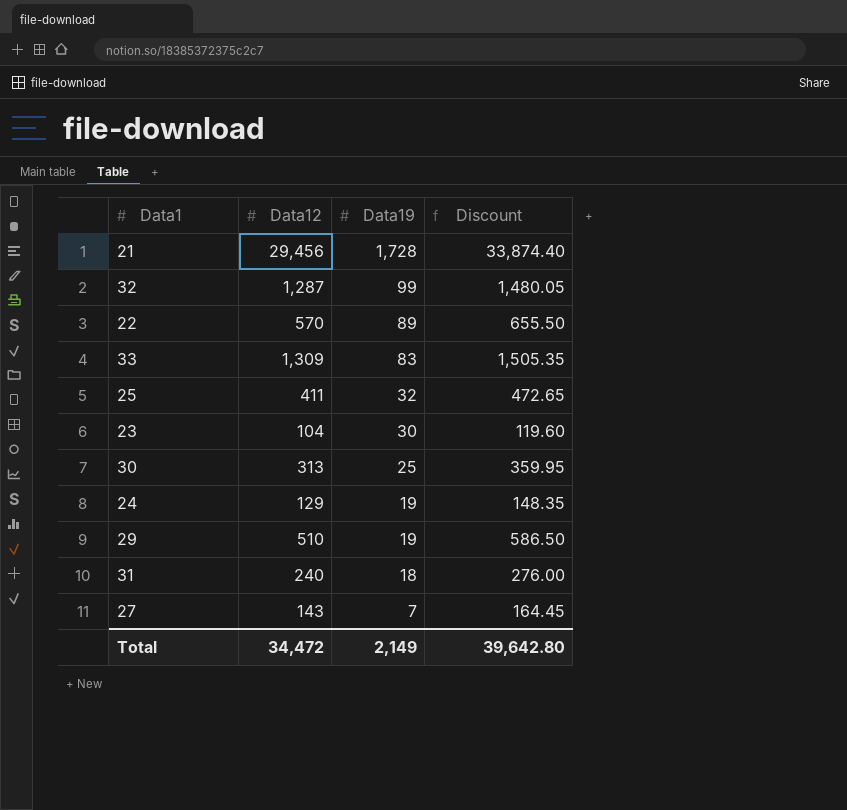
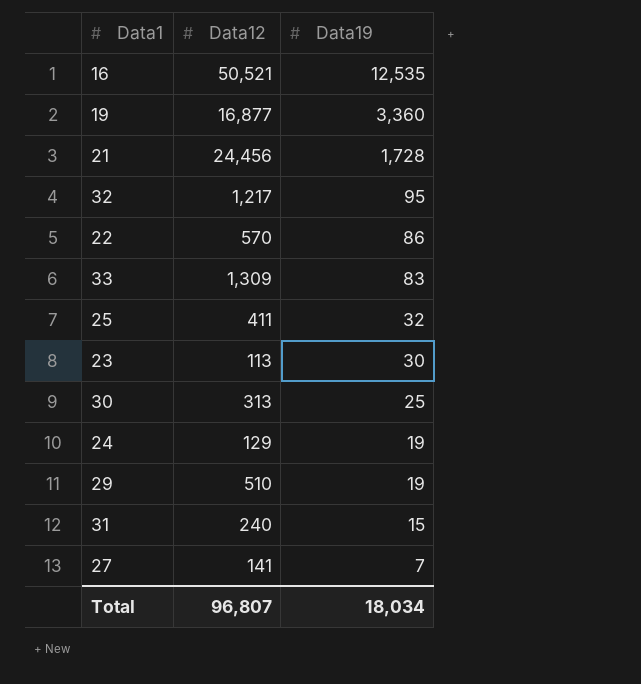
column Discount | formula: [Data12] * 1.15 -> none
row 16: none -> 50,521 | 12,535
row 19: none -> 16,877 | 3,360
21 | Data12: 29,456 -> 24,456
32 | Data12: 1,287 -> 1,217
32 | Data19: 99 -> 95
22 | Data19: 89 -> 86
23 | Data12: 104 -> 113
31 | Data19: 18 -> 15
27 | Data12: 143 -> 141
Total | Data12: 34,472 -> 96,807
Total | Data19: 2,149 -> 18,034

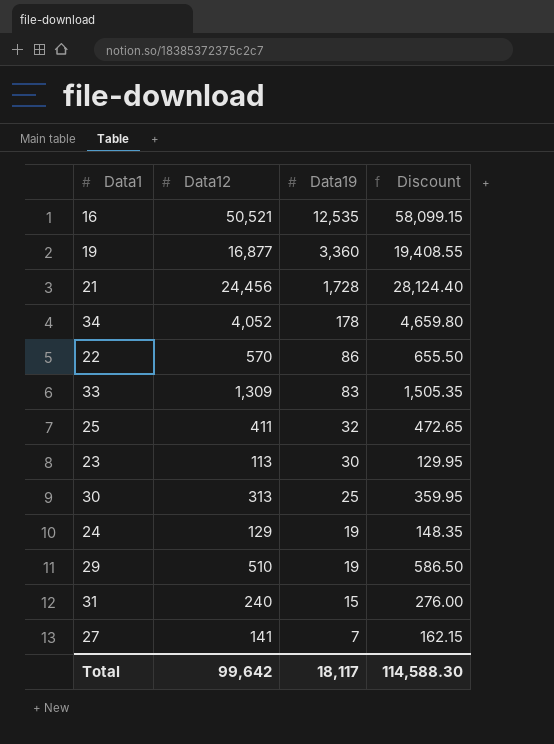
column Discount | formula: none -> [Data12] * 1.15
row 32: 1,217 | 95 -> none
row 34: none -> 4,052 | 178 | 4,659.80
Total | Data12: 96,807 -> 99,642
Total | Data19: 18,034 -> 18,117

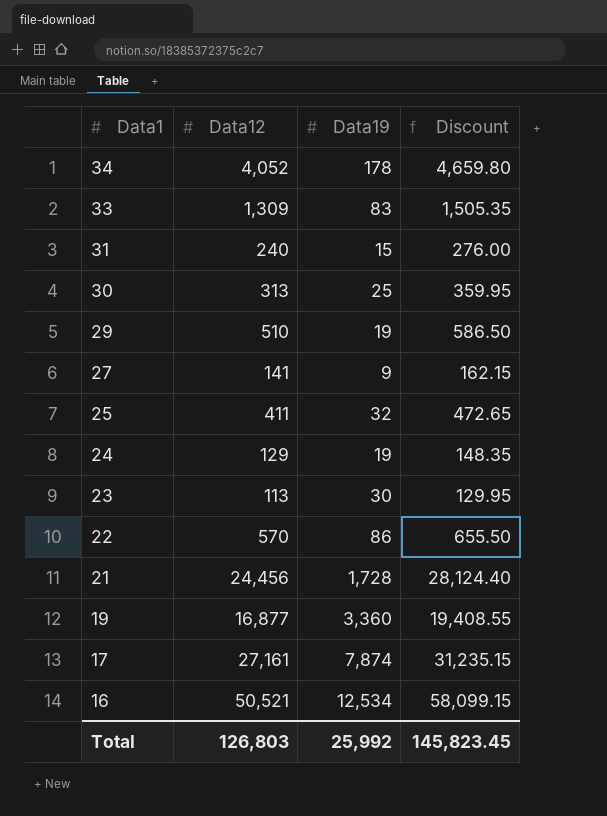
row order: Data19 descending -> Data1 descending
27 | Data19: 7 -> 9
row 17: none -> 27,161 | 7,874 | 31,235.15
16 | Data19: 12,535 -> 12,534
Total | Data12: 99,642 -> 126,803
Total | Data19: 18,117 -> 25,992
Total | Discount: 114,588.30 -> 145,823.45

